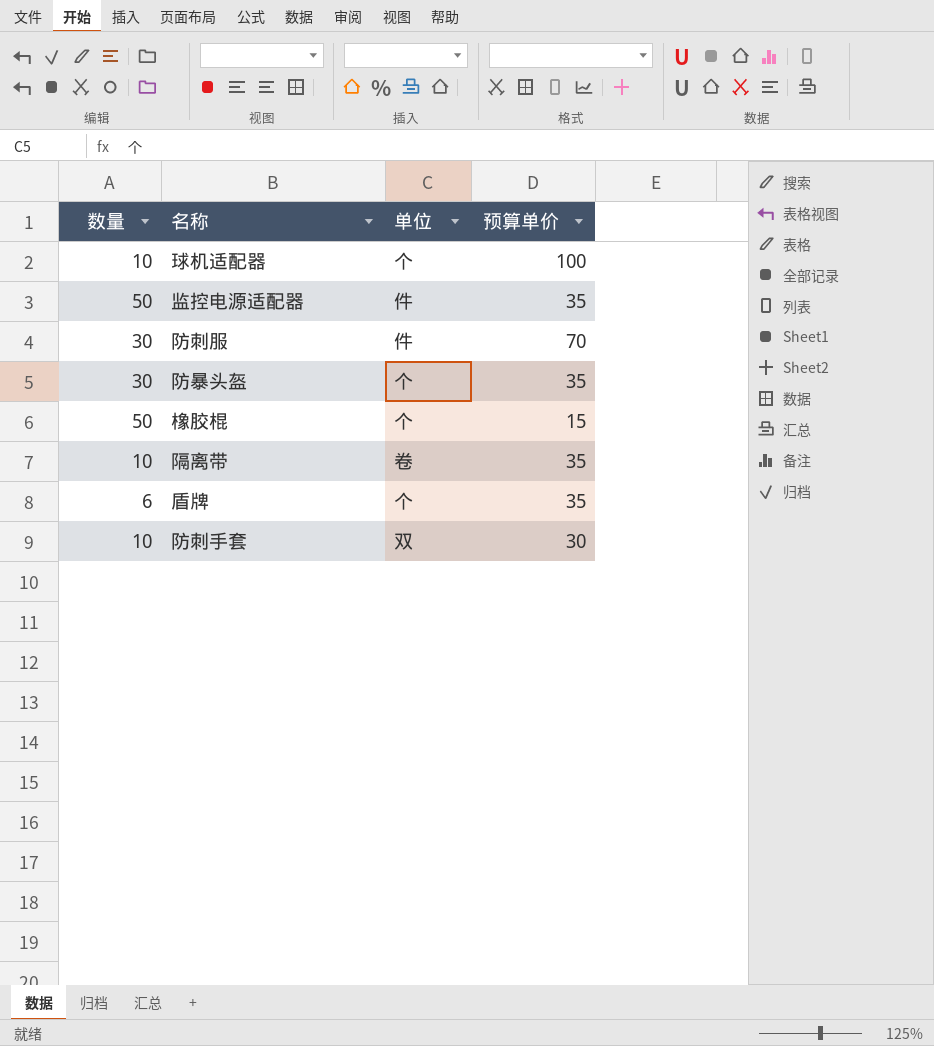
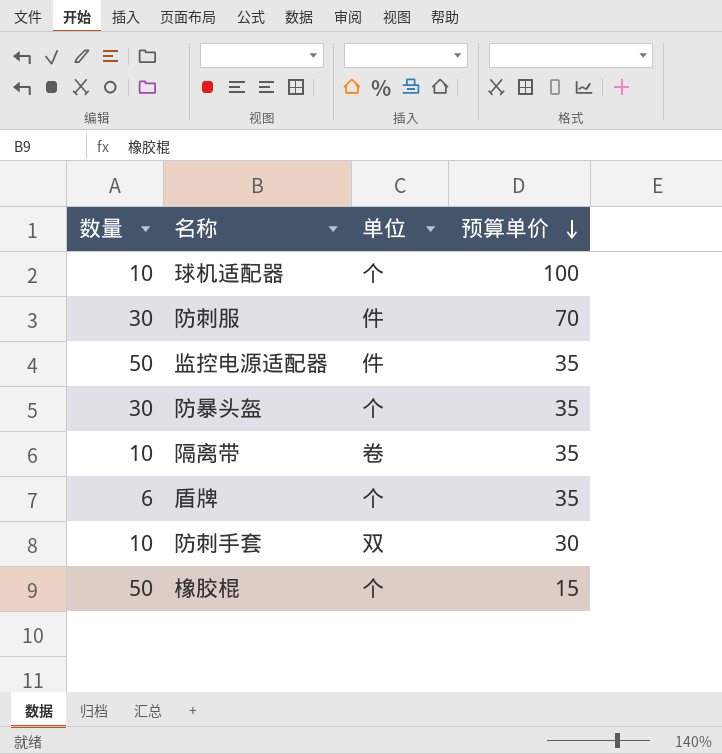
row order: none -> 预算单价 descending

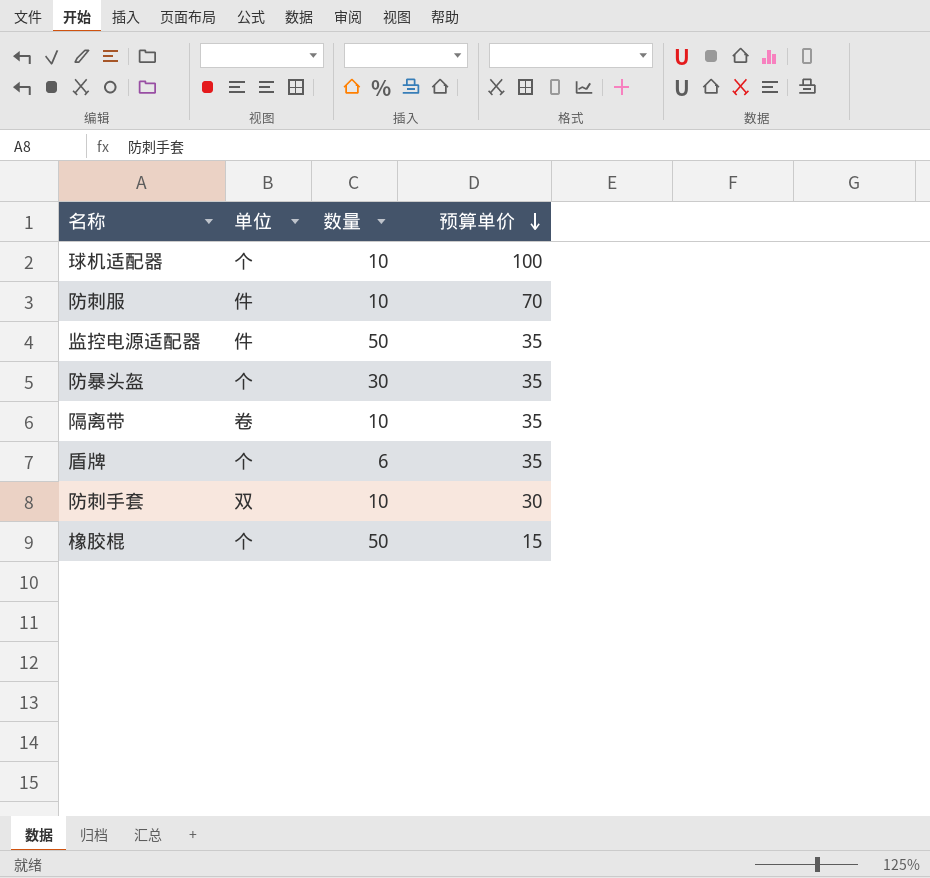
column 数量 | position: 1 -> 3
防刺服 | 数量: 30 -> 10

